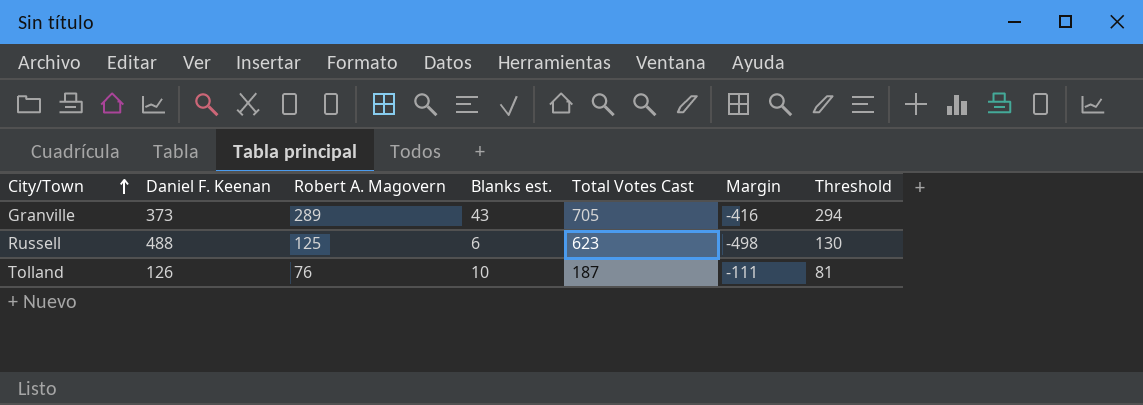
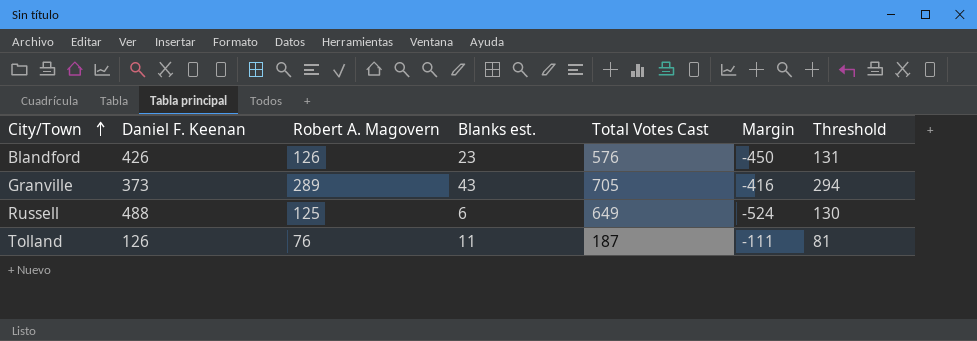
row Blandford: none -> 426 | 126 | 23 | 576 | -450 | 131
Russell | Total Votes Cast: 623 -> 649
Russell | Margin: -498 -> -524
Tolland | Blanks est.: 10 -> 11

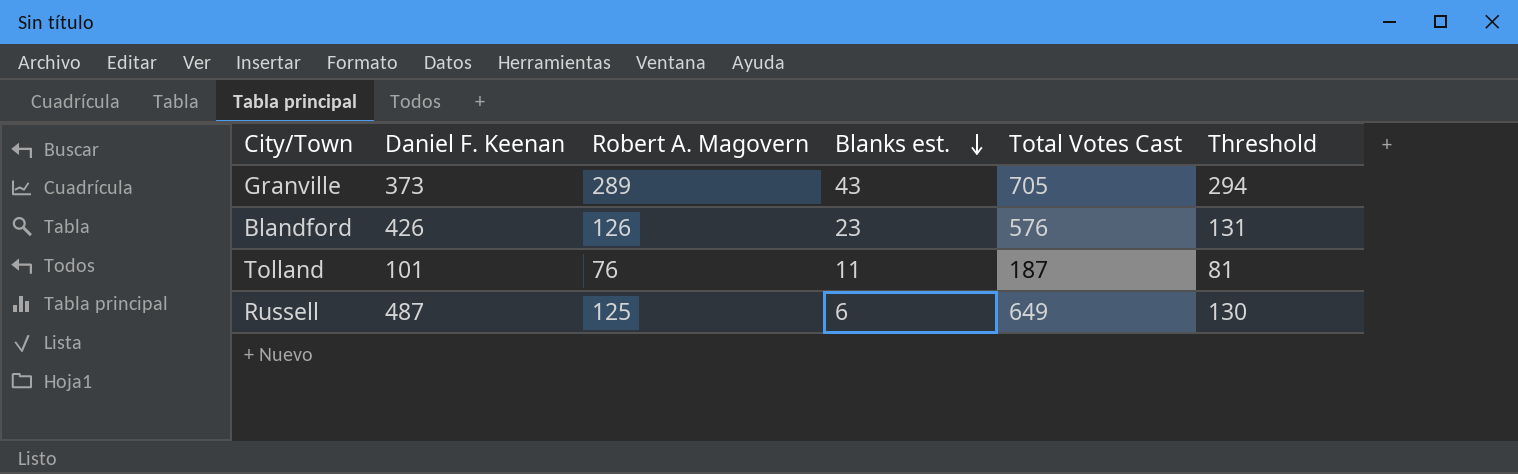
row order: City/Town ascending -> Blanks est. descending
column Margin | formula: [Robert A. Magovern] - [Total Votes Cast] -> none
Tolland | Daniel F. Keenan: 126 -> 101
Russell | Daniel F. Keenan: 488 -> 487

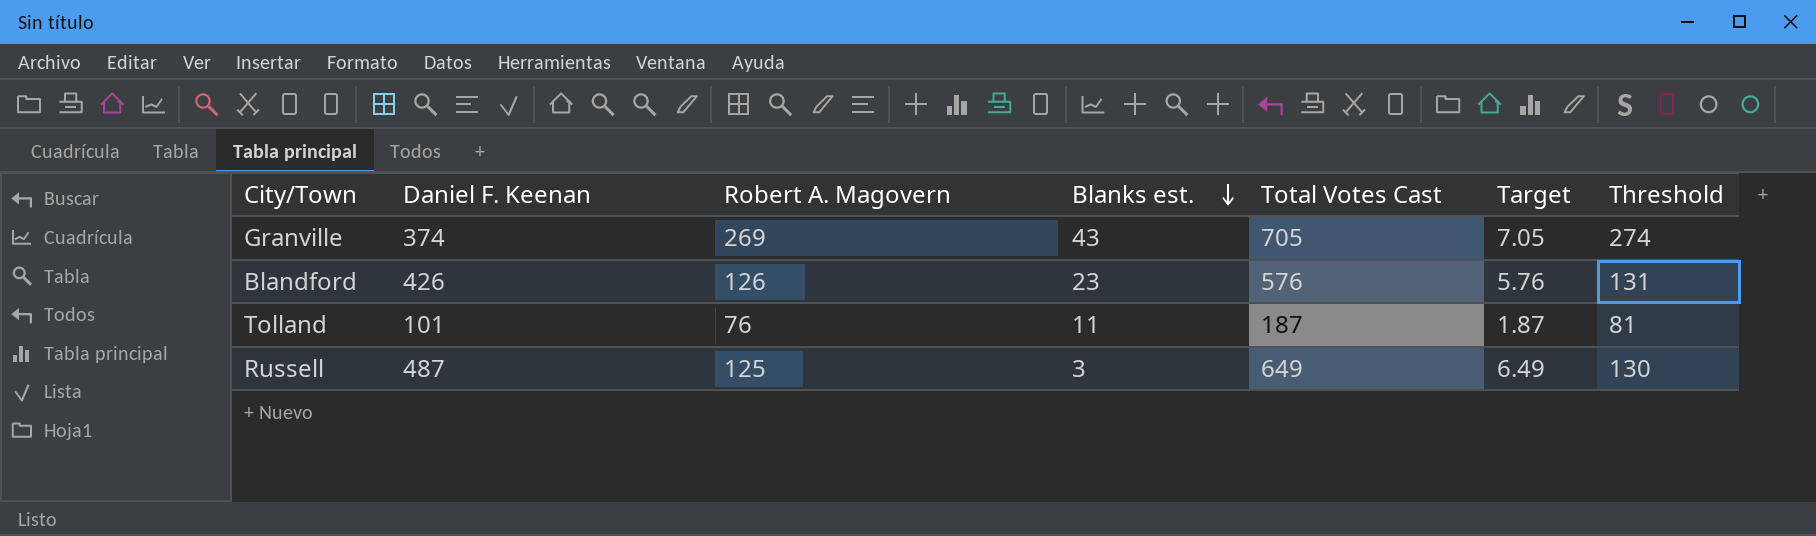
column Target | formula: none -> [Total Votes Cast] * 0.01
Granville | Daniel F. Keenan: 373 -> 374
Granville | Robert A. Magovern: 289 -> 269
Granville | Threshold: 294 -> 274
Russell | Blanks est.: 6 -> 3

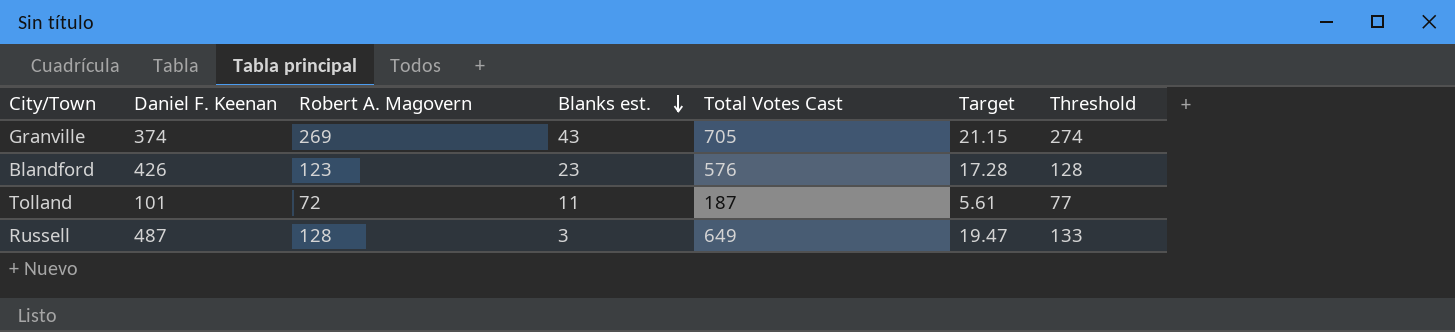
column Target | formula: [Total Votes Cast] * 0.01 -> [Total Votes Cast] * 0.03
Blandford | Robert A. Magovern: 126 -> 123
Blandford | Threshold: 131 -> 128
Tolland | Robert A. Magovern: 76 -> 72
Tolland | Threshold: 81 -> 77
Russell | Robert A. Magovern: 125 -> 128
Russell | Threshold: 130 -> 133

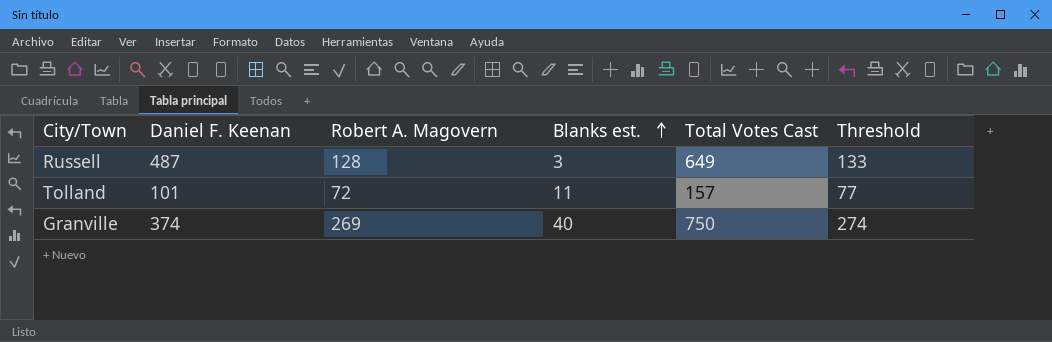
row order: Blanks est. descending -> Blanks est. ascending
column Target | formula: [Total Votes Cast] * 0.03 -> none
row Blandford: 426 | 123 | 23 | 576 | 17.28 | 128 -> none
Tolland | Total Votes Cast: 187 -> 157
Granville | Blanks est.: 43 -> 40
Granville | Total Votes Cast: 705 -> 750

